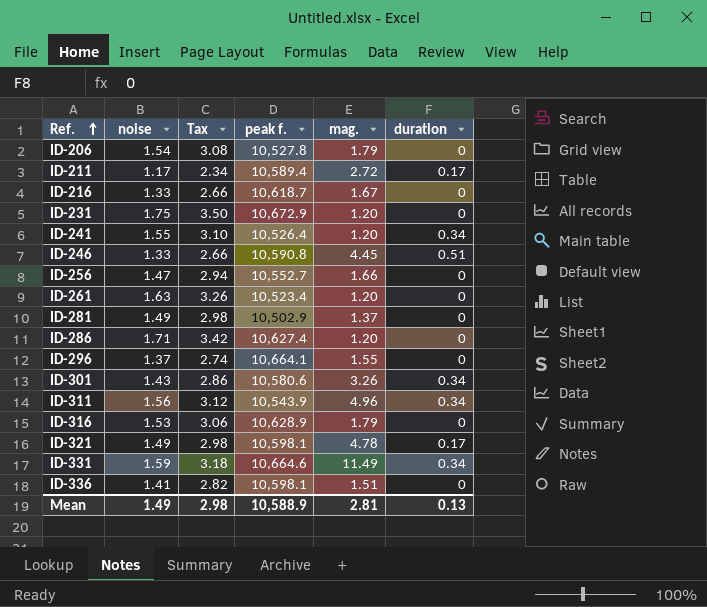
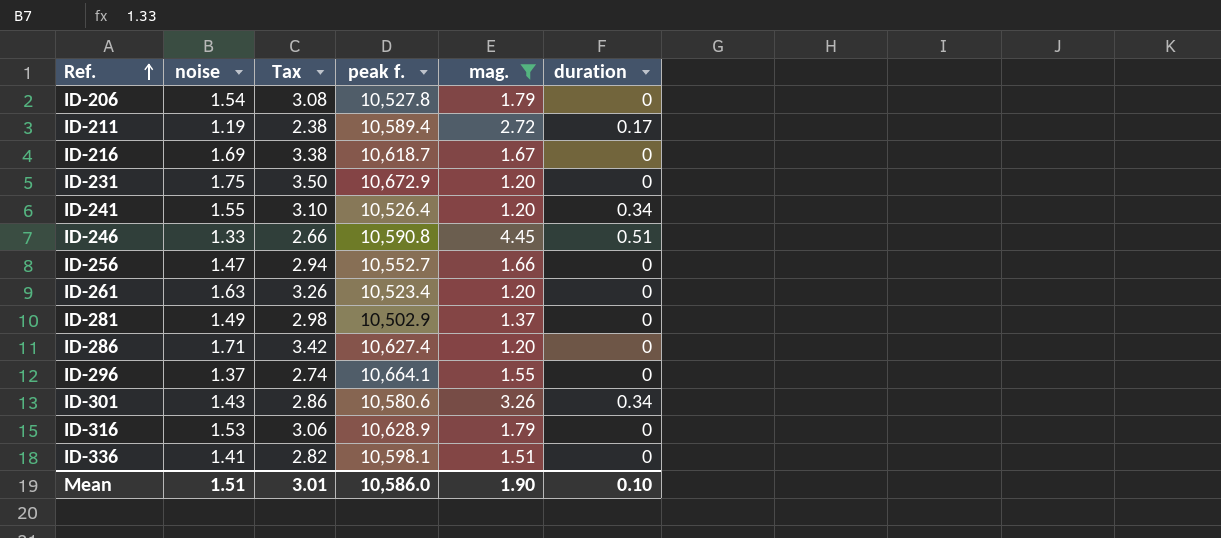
filter: none -> mag. <= 4.45
ID-211 | noise: 1.17 -> 1.19
ID-211 | Tax: 2.34 -> 2.38
ID-216 | noise: 1.33 -> 1.69
ID-216 | Tax: 2.66 -> 3.38
Mean | noise: 1.49 -> 1.51
Mean | Tax: 2.98 -> 3.01
Mean | peak f.: 10,588.9 -> 10,586.0
Mean | mag.: 2.81 -> 1.90
Mean | duration: 0.13 -> 0.10

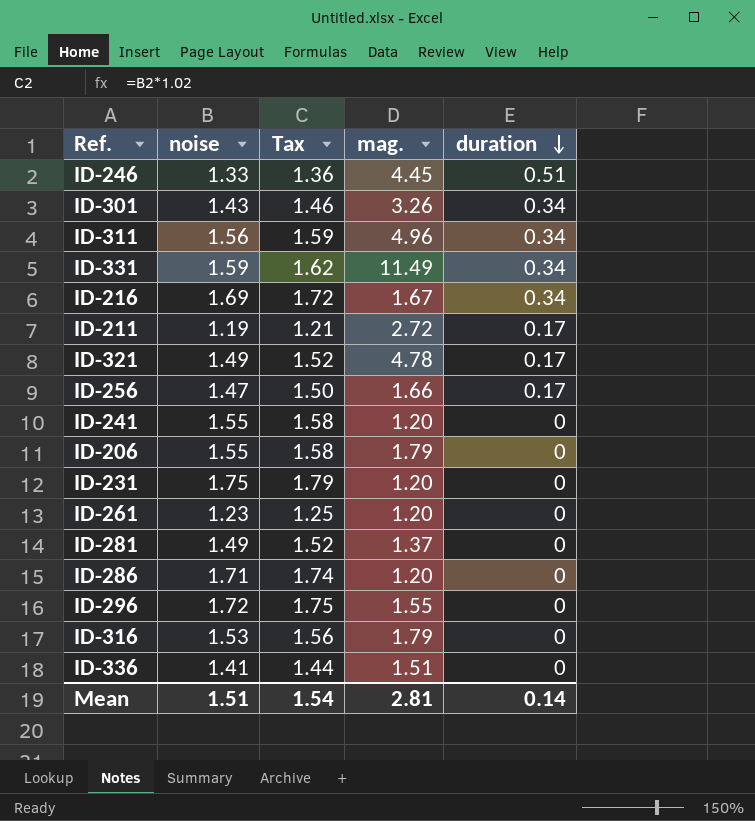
filter: mag. <= 4.45 -> none
row order: Ref. ascending -> duration descending
column peak f. | position: 4 -> none
column Tax | formula: [noise] * 2 -> [noise] * 1.02
ID-216 | duration: 0 -> 0.34
ID-256 | duration: 0 -> 0.17
ID-241 | duration: 0.34 -> 0
ID-206 | noise: 1.54 -> 1.55
ID-261 | noise: 1.63 -> 1.23
ID-296 | noise: 1.37 -> 1.72
Mean | Tax: 3.01 -> 1.54
Mean | mag.: 1.90 -> 2.81
Mean | duration: 0.10 -> 0.14

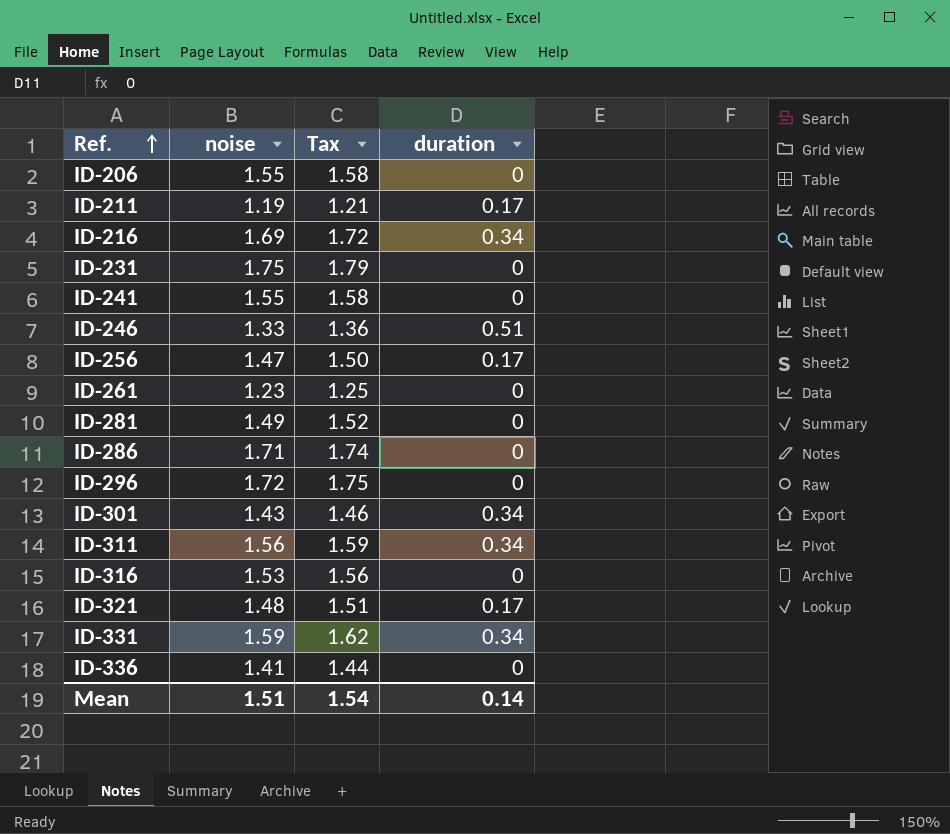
row order: duration descending -> Ref. ascending
column mag. | position: 4 -> none
ID-321 | noise: 1.49 -> 1.48
ID-321 | Tax: 1.52 -> 1.51

